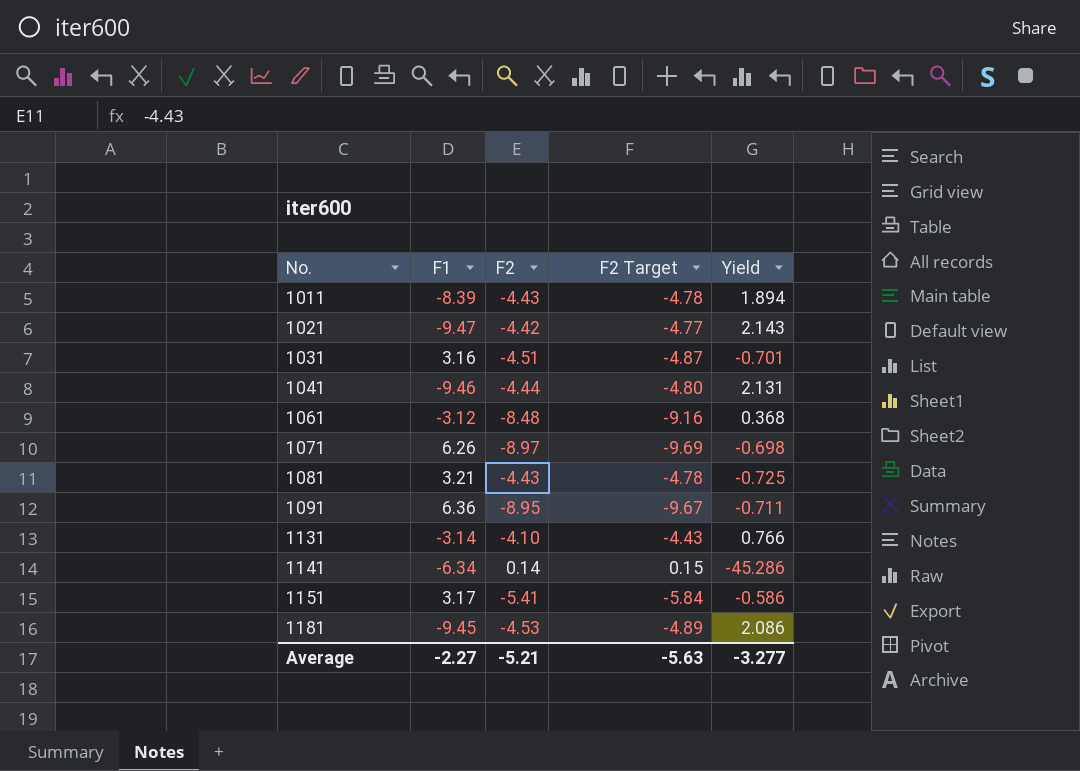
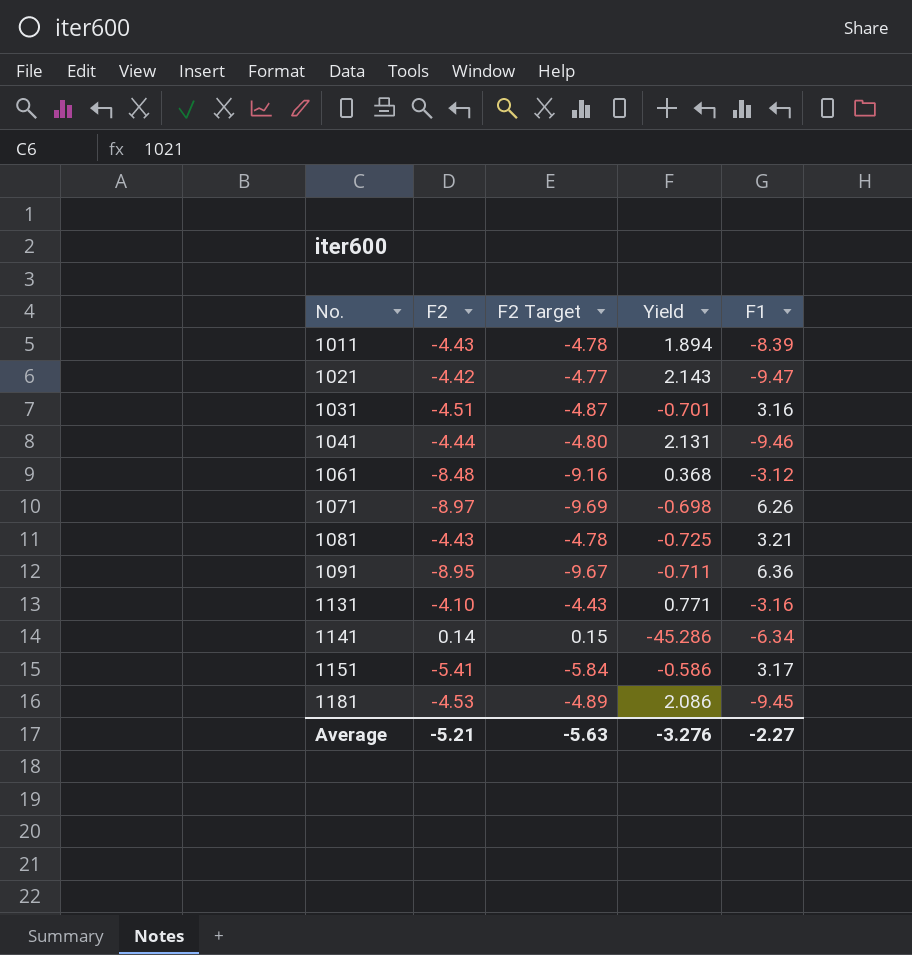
column F1 | position: 2 -> 5
1131 | Yield: 0.766 -> 0.771
1131 | F1: -3.14 -> -3.16
Average | Yield: -3.277 -> -3.276

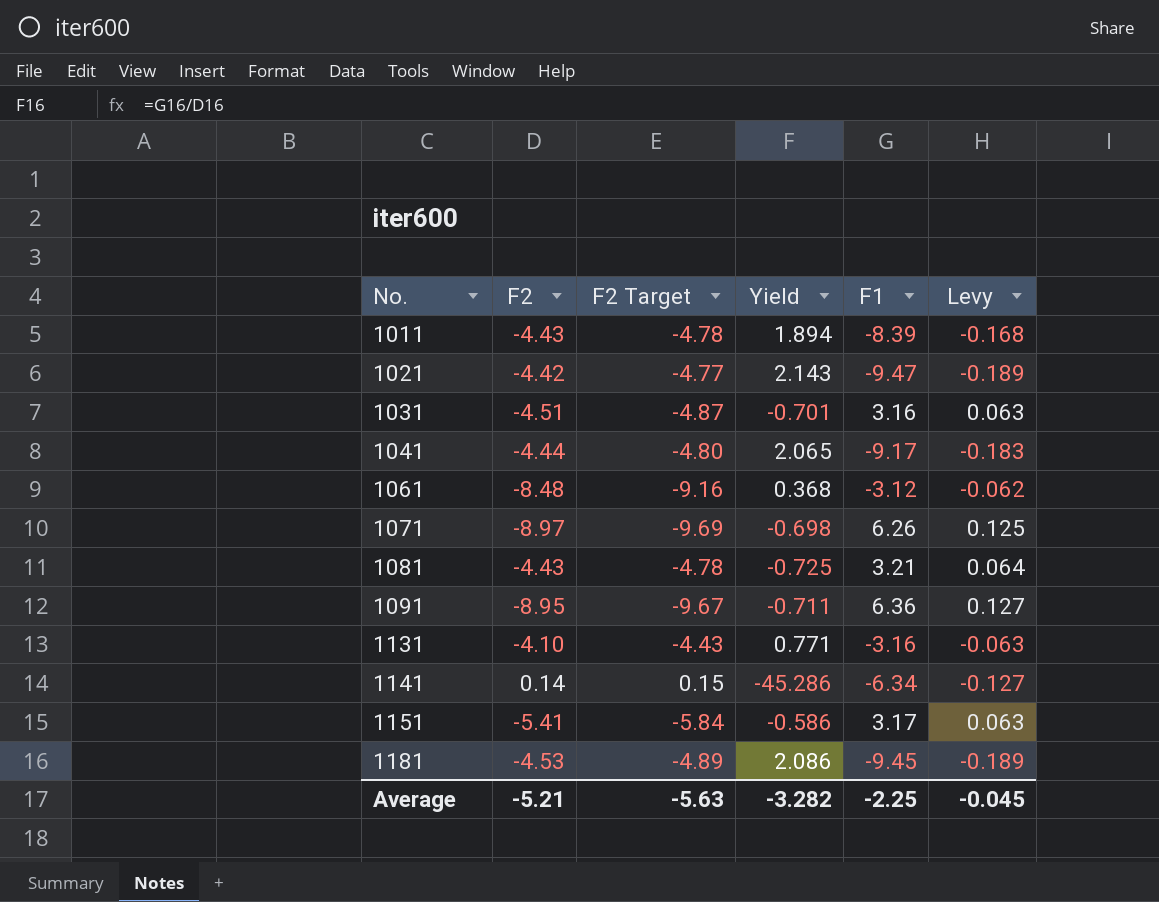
column Levy | formula: none -> [F1] * 0.02
1041 | Yield: 2.131 -> 2.065
1041 | F1: -9.46 -> -9.17
Average | Yield: -3.276 -> -3.282
Average | F1: -2.27 -> -2.25

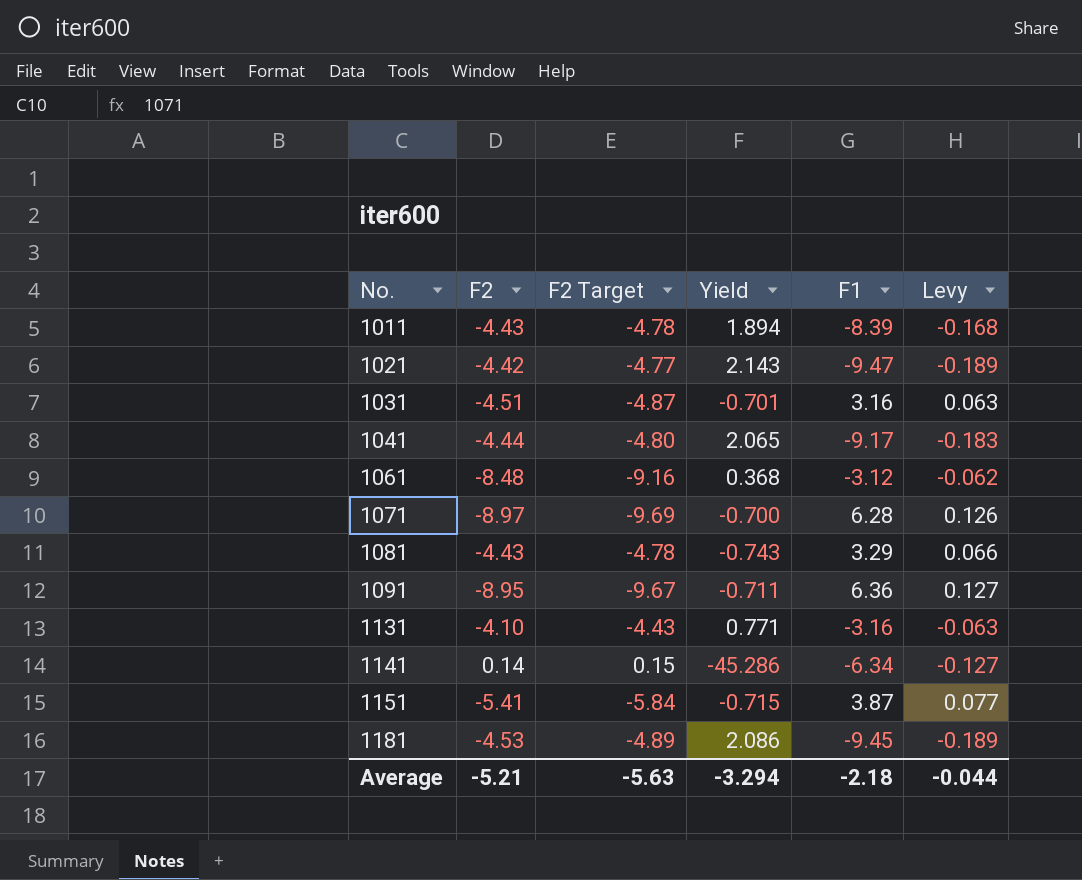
1071 | Yield: -0.698 -> -0.700
1071 | F1: 6.26 -> 6.28
1071 | Levy: 0.125 -> 0.126
1081 | Yield: -0.725 -> -0.743
1081 | F1: 3.21 -> 3.29
1081 | Levy: 0.064 -> 0.066
1151 | Yield: -0.586 -> -0.715
1151 | F1: 3.17 -> 3.87
1151 | Levy: 0.063 -> 0.077
Average | Yield: -3.282 -> -3.294
Average | F1: -2.25 -> -2.18
Average | Levy: -0.045 -> -0.044

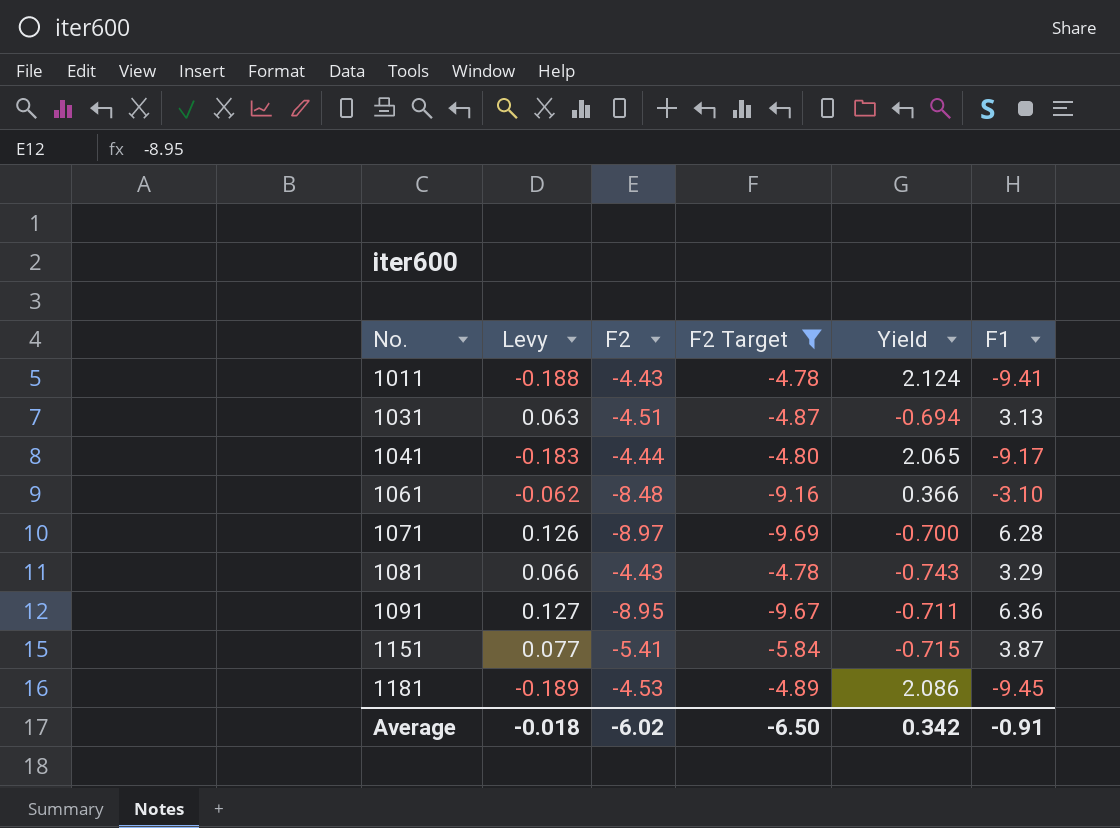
filter: none -> F2 Target <= -4.78
column Levy | position: 6 -> 2
1011 | Levy: -0.168 -> -0.188
1011 | Yield: 1.894 -> 2.124
1011 | F1: -8.39 -> -9.41
1031 | Yield: -0.701 -> -0.694
1031 | F1: 3.16 -> 3.13
1061 | Yield: 0.368 -> 0.366
1061 | F1: -3.12 -> -3.10
Average | Levy: -0.044 -> -0.018
Average | F2: -5.21 -> -6.02
Average | F2 Target: -5.63 -> -6.50
Average | Yield: -3.294 -> 0.342
Average | F1: -2.18 -> -0.91

